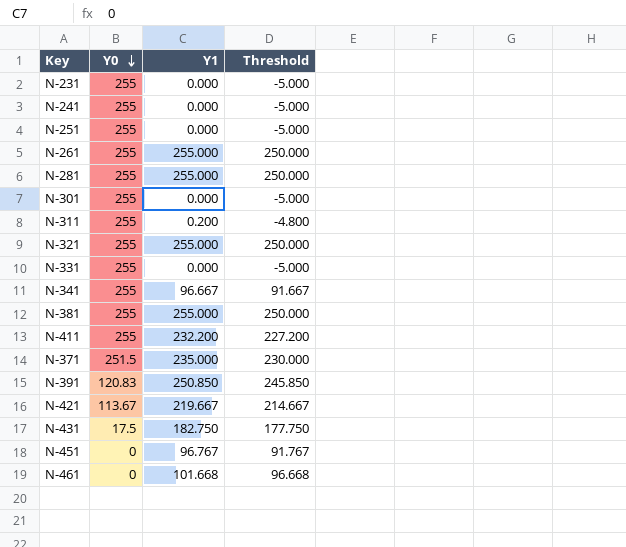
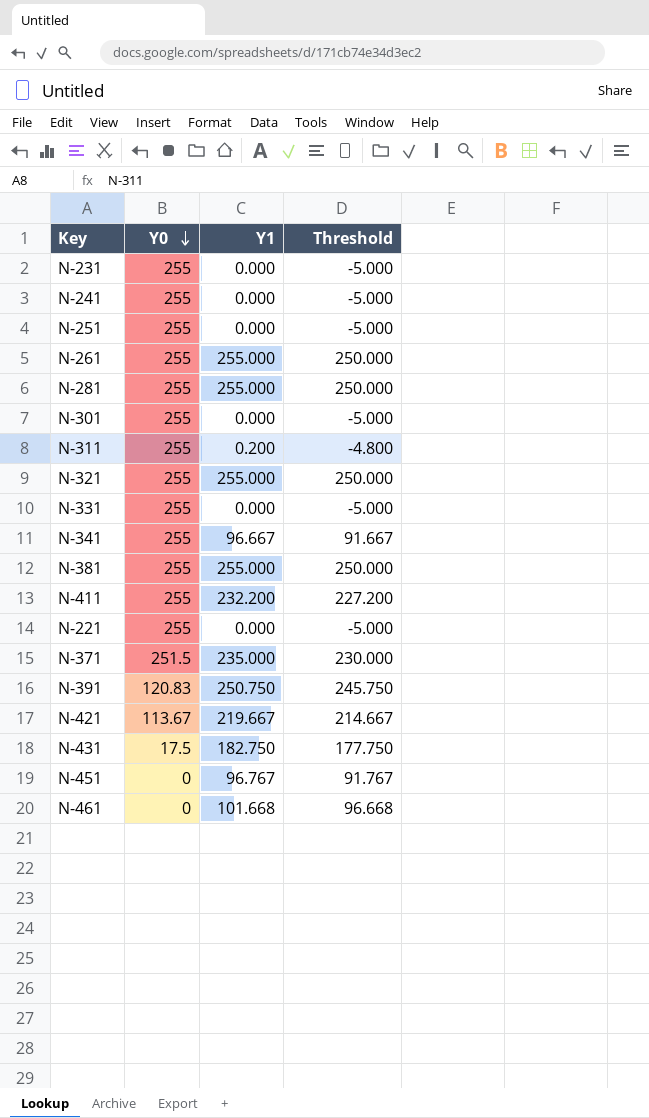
row N-221: none -> 255 | 0.000 | -5.000
N-391 | Y1: 250.850 -> 250.750
N-391 | Threshold: 245.850 -> 245.750

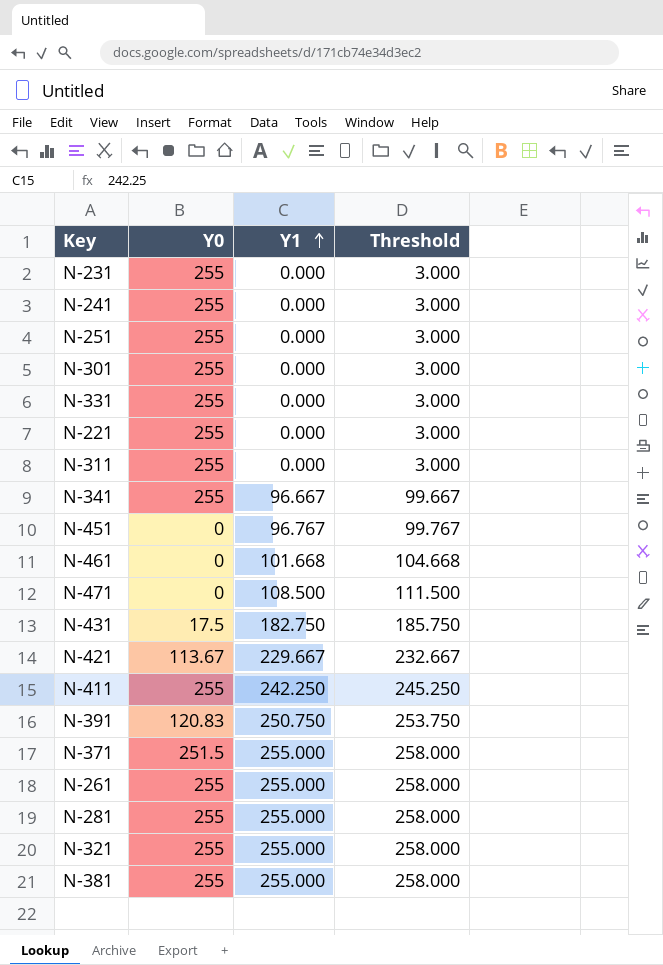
row order: Y0 descending -> Y1 ascending
column Threshold | formula: [Y1] - 5 -> [Y1] + 3
N-311 | Y1: 0.200 -> 0.000
row N-471: none -> 0 | 108.500 | 111.500
N-421 | Y1: 219.667 -> 229.667
N-411 | Y1: 232.200 -> 242.250
N-371 | Y1: 235.000 -> 255.000

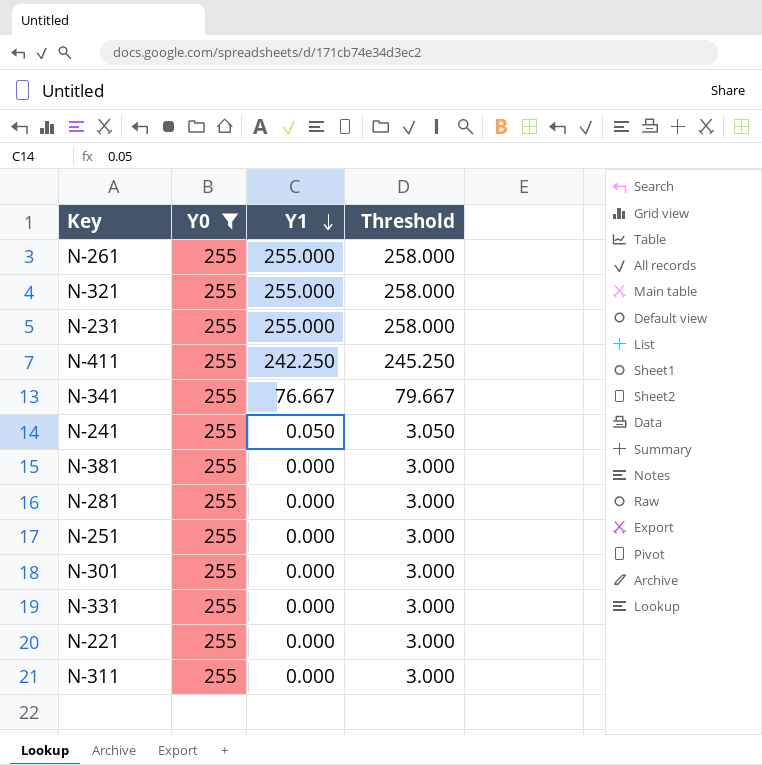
filter: none -> Y0 = 255
row order: Y1 ascending -> Y1 descending
N-231 | Y1: 0.000 -> 255.000
N-231 | Threshold: 3.000 -> 258.000
N-341 | Y1: 96.667 -> 76.667
N-341 | Threshold: 99.667 -> 79.667
N-241 | Y1: 0.000 -> 0.050
N-241 | Threshold: 3.000 -> 3.050
N-381 | Y1: 255.000 -> 0.000
N-381 | Threshold: 258.000 -> 3.000
N-281 | Y1: 255.000 -> 0.000
N-281 | Threshold: 258.000 -> 3.000

